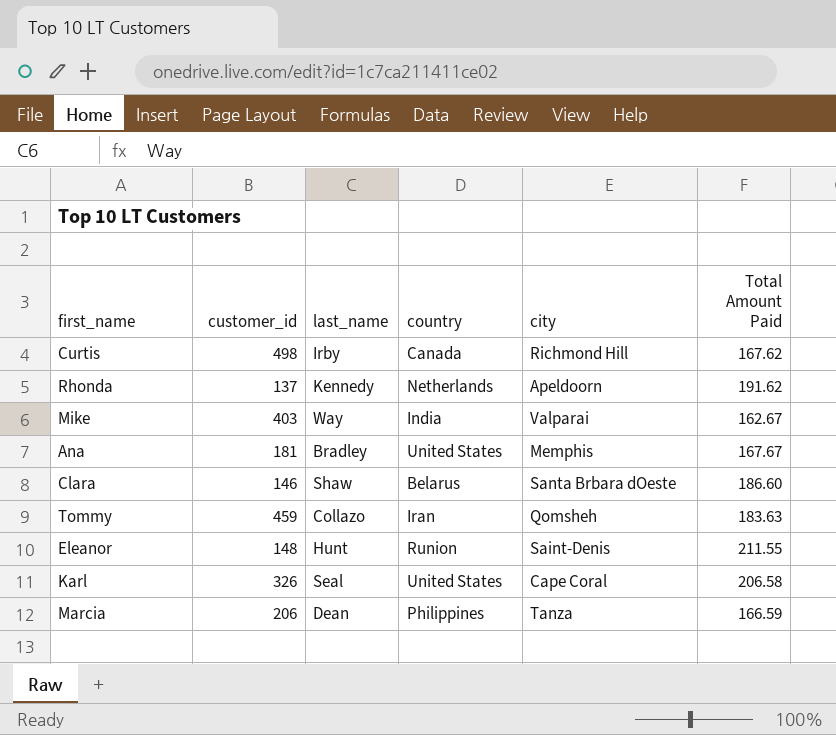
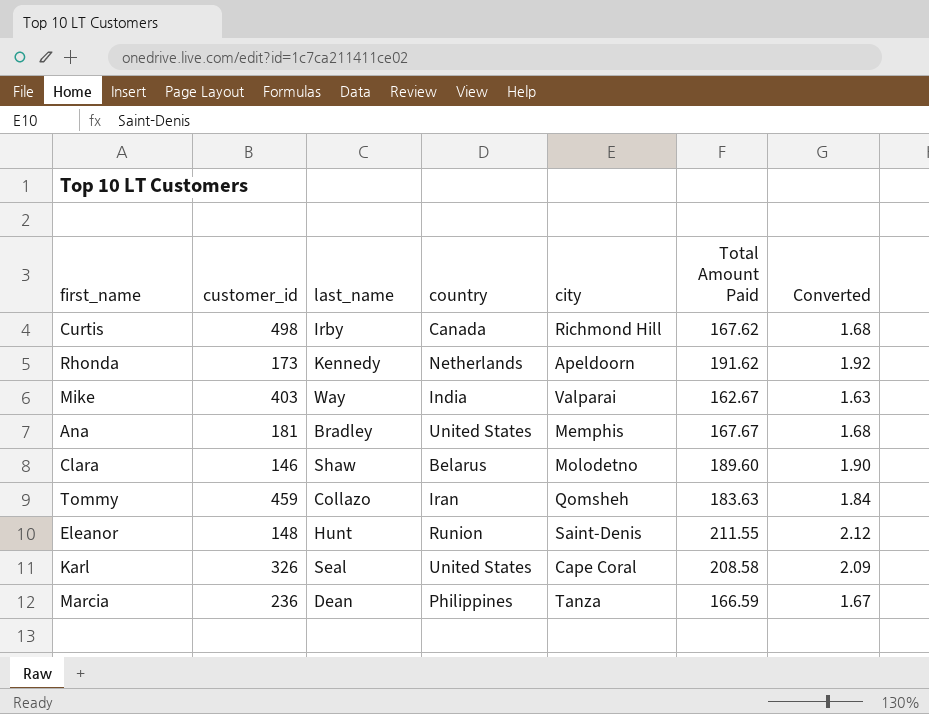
column Converted | formula: none -> [Total Amount Paid] * 0.01
Rhonda | customer_id: 137 -> 173
Clara | city: Santa Brbara dOeste -> Molodetno
Clara | Total Amount Paid: 186.60 -> 189.60
Karl | Total Amount Paid: 206.58 -> 208.58
Marcia | customer_id: 206 -> 236

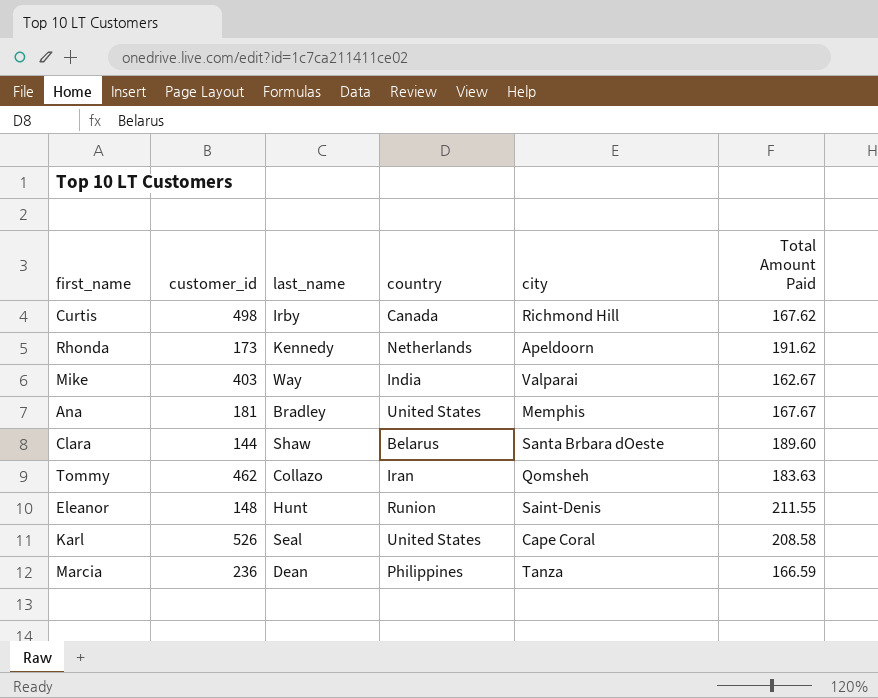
column Converted | formula: [Total Amount Paid] * 0.01 -> none
Clara | customer_id: 146 -> 144
Clara | city: Molodetno -> Santa Brbara dOeste
Tommy | customer_id: 459 -> 462
Karl | customer_id: 326 -> 526

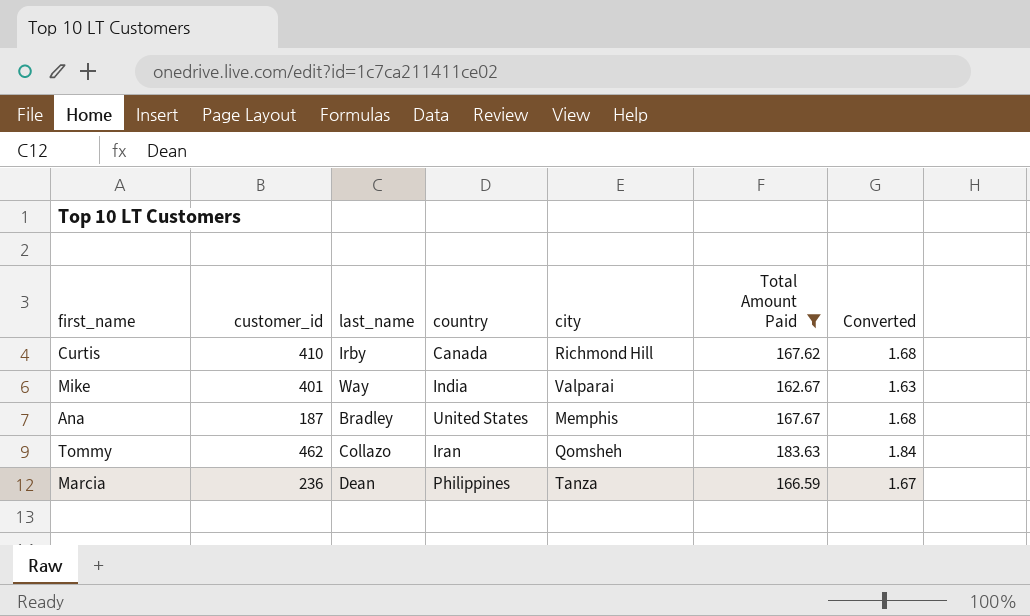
filter: none -> Total Amount Paid <= 183.63
column Converted | formula: none -> [Total Amount Paid] * 0.01
Curtis | customer_id: 498 -> 410
Mike | customer_id: 403 -> 401
Ana | customer_id: 181 -> 187

